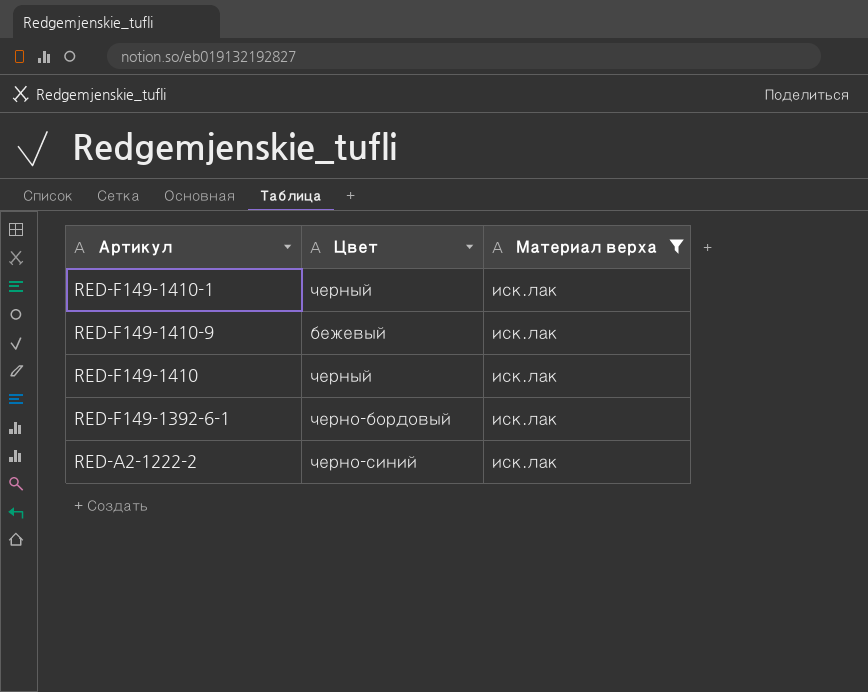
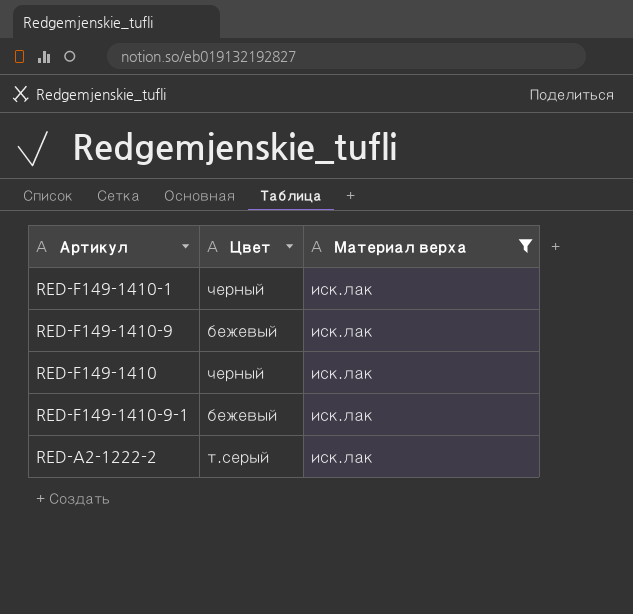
row RED-F149-1392-6-1: черно-бордовый | иск.лак -> none
row RED-F149-1410-9-1: none -> бежевый | иск.лак
RED-A2-1222-2 | Цвет: черно-синий -> т.серый

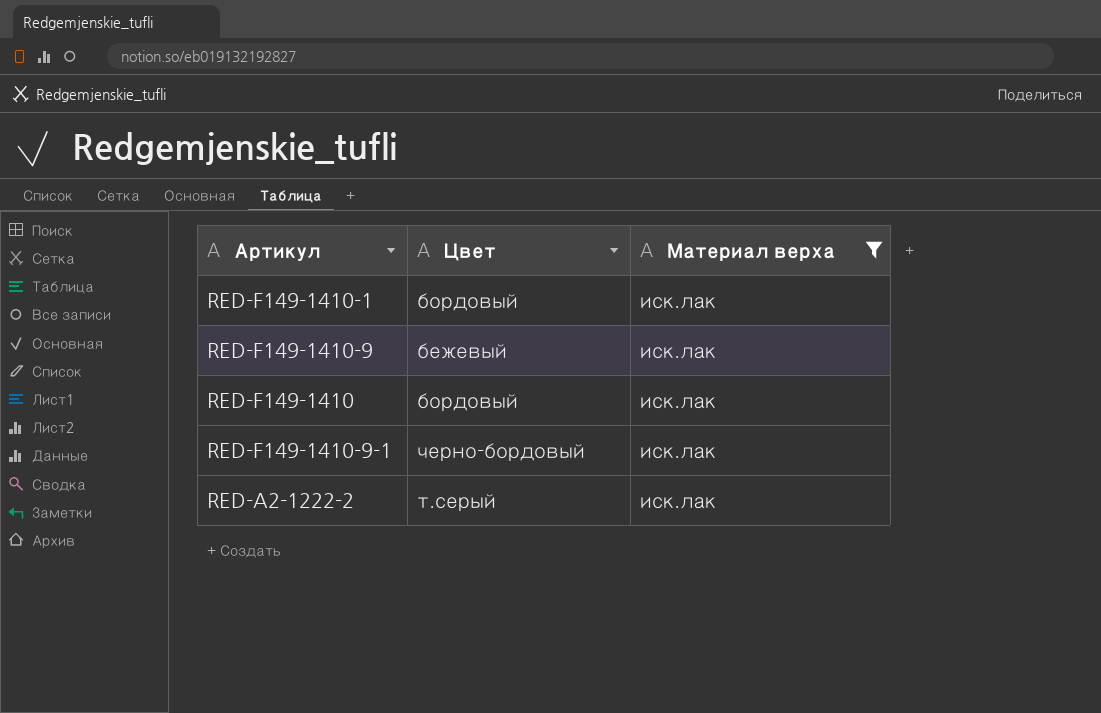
RED-F149-1410-1 | Цвет: черный -> бордовый
RED-F149-1410 | Цвет: черный -> бордовый
RED-F149-1410-9-1 | Цвет: бежевый -> черно-бордовый

